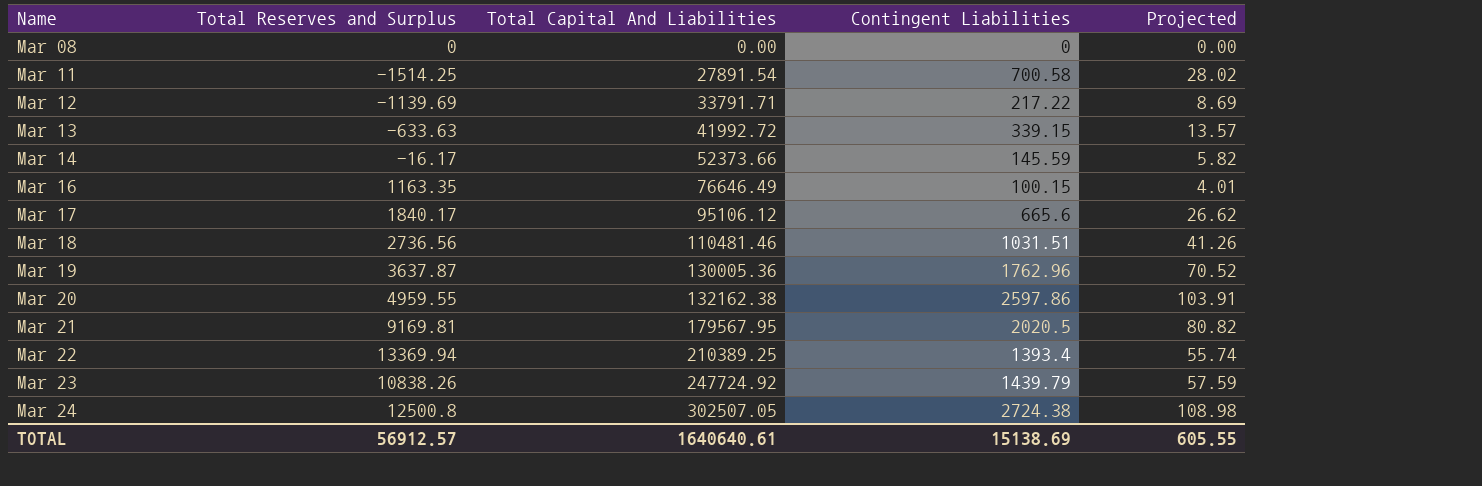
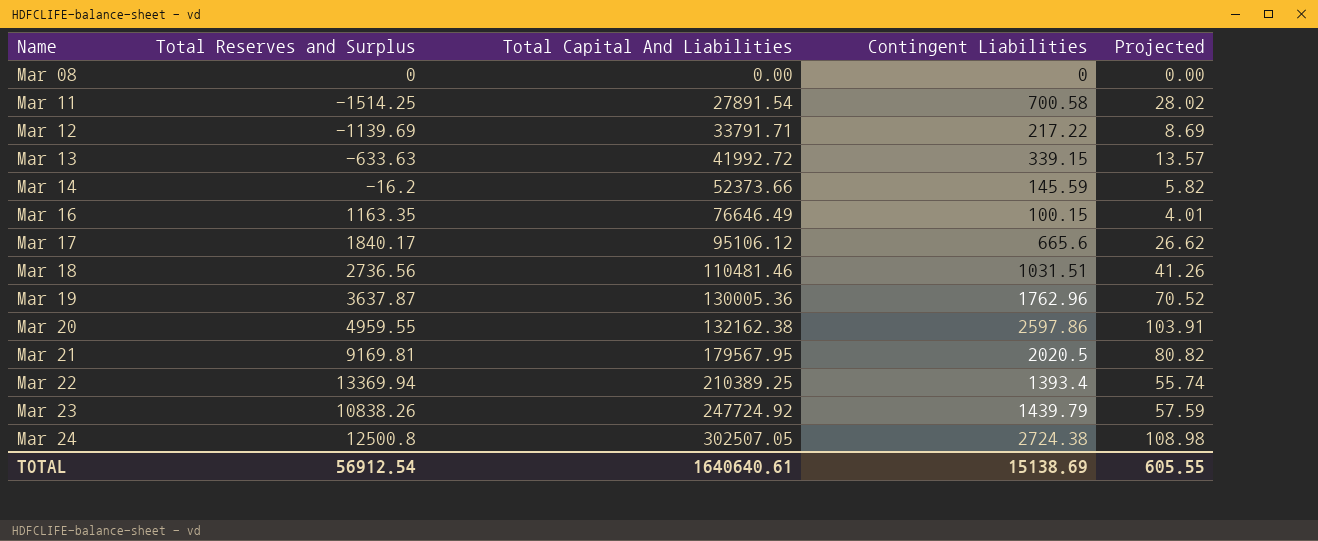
Mar 14 | Total Reserves and Surplus: -16.17 -> -16.2
TOTAL | Total Reserves and Surplus: 56912.57 -> 56912.54

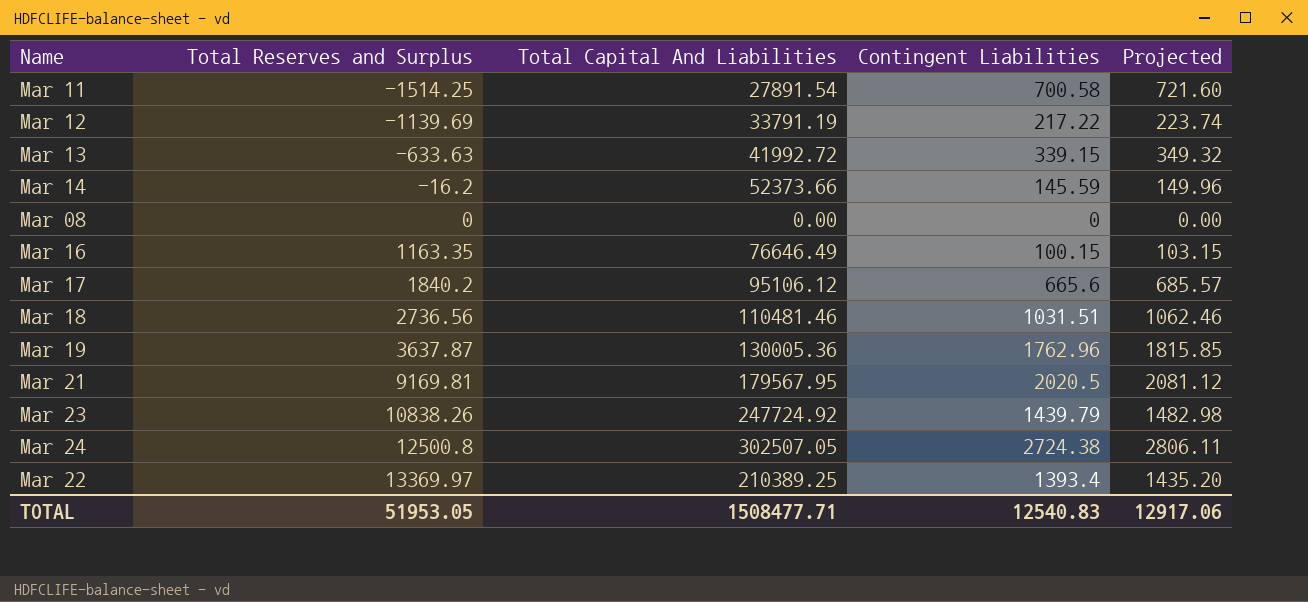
row order: Name ascending -> Total Reserves and Surplus ascending
column Projected | formula: [Contingent Liabilities] * 0.04 -> [Contingent Liabilities] * 1.03
row Mar 20: 4959.55 | 132162.38 | 2597.86 | 103.91 -> none
Mar 12 | Total Capital And Liabilities: 33791.71 -> 33791.19
Mar 17 | Total Reserves and Surplus: 1840.17 -> 1840.2
Mar 22 | Total Reserves and Surplus: 13369.94 -> 13369.97
TOTAL | Total Reserves and Surplus: 56912.54 -> 51953.05
TOTAL | Total Capital And Liabilities: 1640640.61 -> 1508477.71
TOTAL | Contingent Liabilities: 15138.69 -> 12540.83
TOTAL | Projected: 605.55 -> 12917.06

